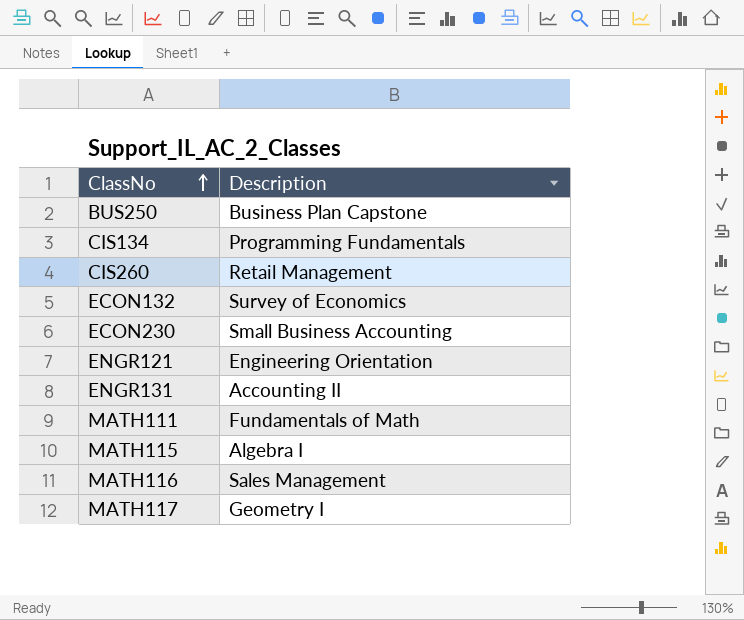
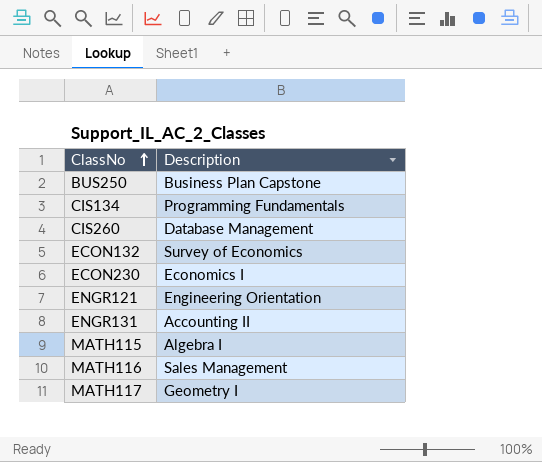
row MATH111: Fundamentals of Math -> none
CIS260 | Description: Retail Management -> Database Management
ECON230 | Description: Small Business Accounting -> Economics I

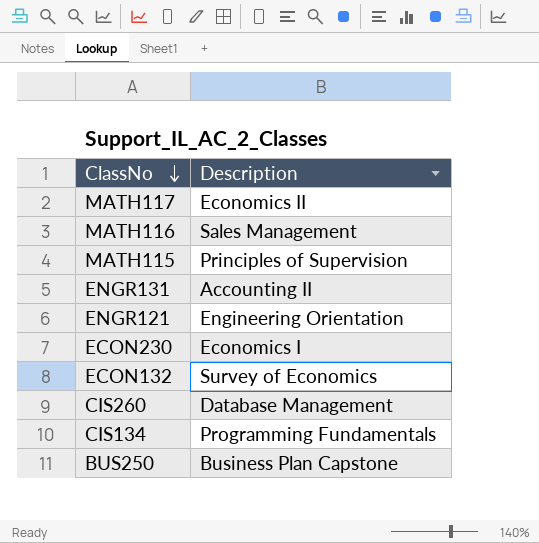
row order: ClassNo ascending -> ClassNo descending
MATH117 | Description: Geometry I -> Economics II
MATH115 | Description: Algebra I -> Principles of Supervision

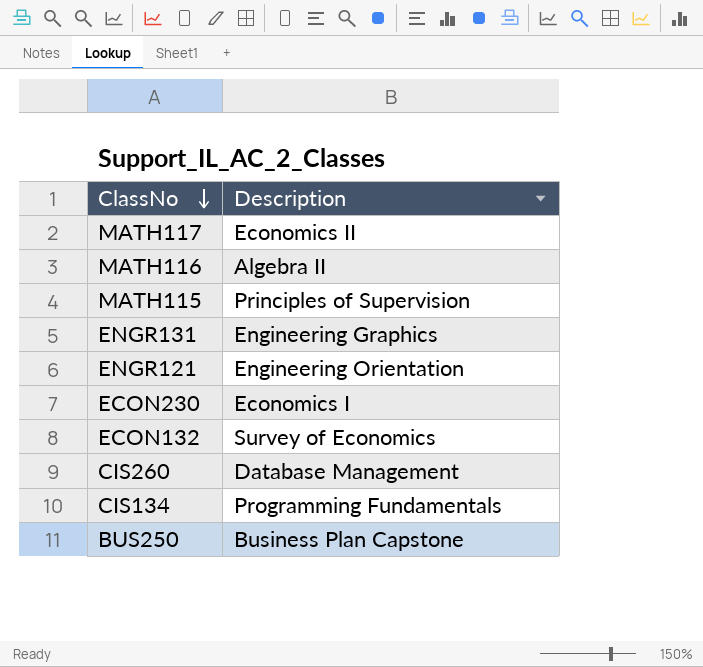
MATH116 | Description: Sales Management -> Algebra II
ENGR131 | Description: Accounting II -> Engineering Graphics

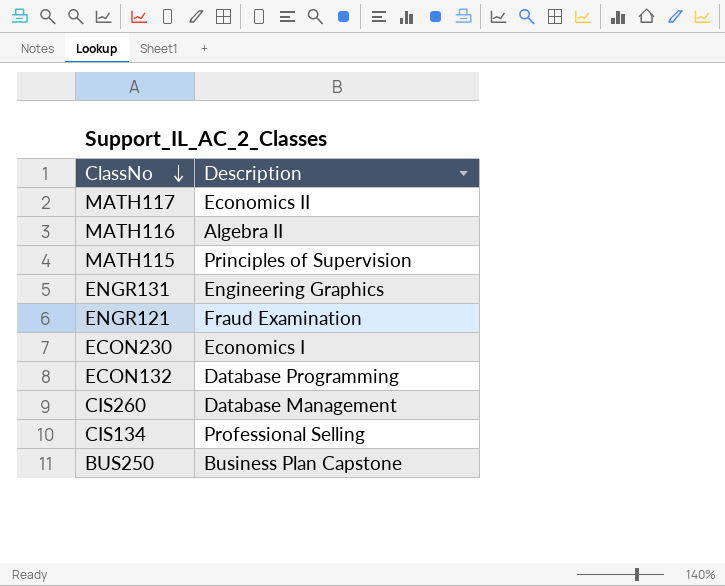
ENGR121 | Description: Engineering Orientation -> Fraud Examination
ECON132 | Description: Survey of Economics -> Database Programming
CIS134 | Description: Programming Fundamentals -> Professional Selling

